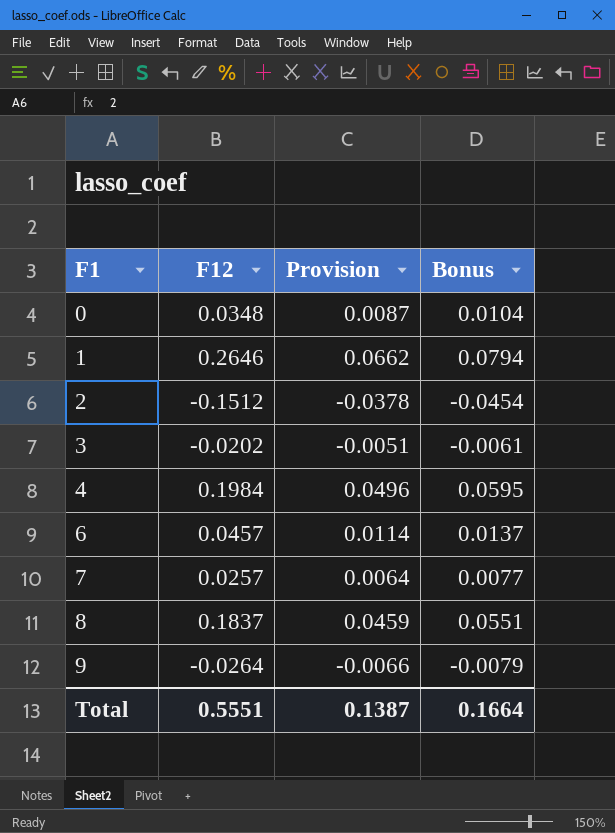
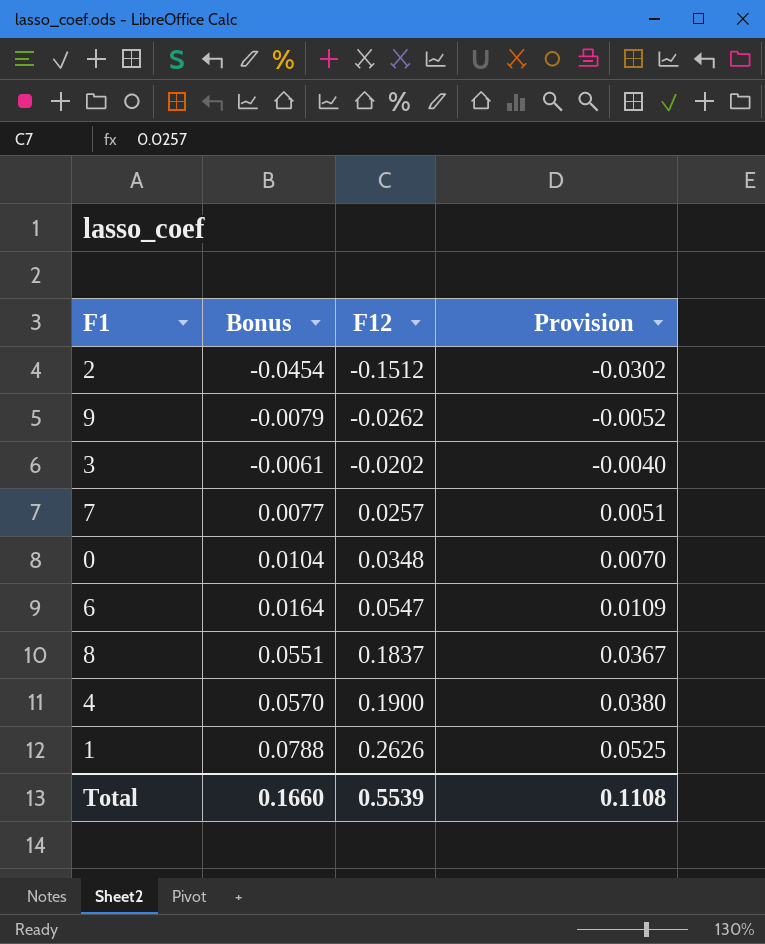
row order: F1 ascending -> Bonus ascending
column Bonus | position: 4 -> 2
column Provision | formula: [F12] * 0.25 -> [F12] * 0.2
9 | F12: -0.0264 -> -0.0262
6 | Bonus: 0.0137 -> 0.0164
6 | F12: 0.0457 -> 0.0547
4 | Bonus: 0.0595 -> 0.0570
4 | F12: 0.1984 -> 0.1900
1 | Bonus: 0.0794 -> 0.0788
1 | F12: 0.2646 -> 0.2626
Total | Bonus: 0.1664 -> 0.1660
Total | F12: 0.5551 -> 0.5539
Total | Provision: 0.1387 -> 0.1108

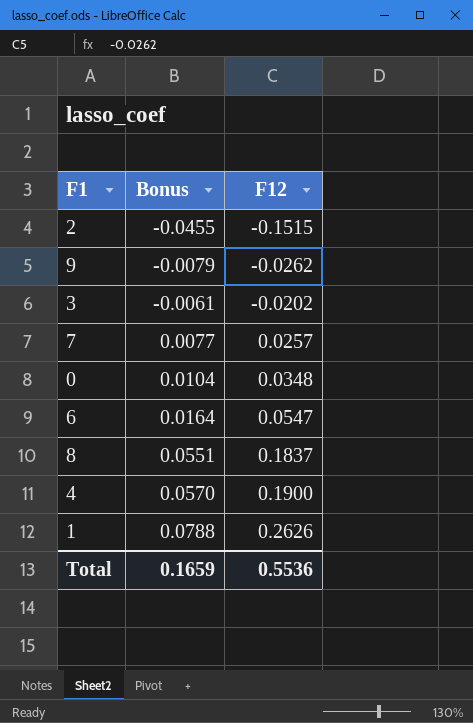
column Provision | formula: [F12] * 0.2 -> none
2 | Bonus: -0.0454 -> -0.0455
2 | F12: -0.1512 -> -0.1515
Total | Bonus: 0.1660 -> 0.1659
Total | F12: 0.5539 -> 0.5536

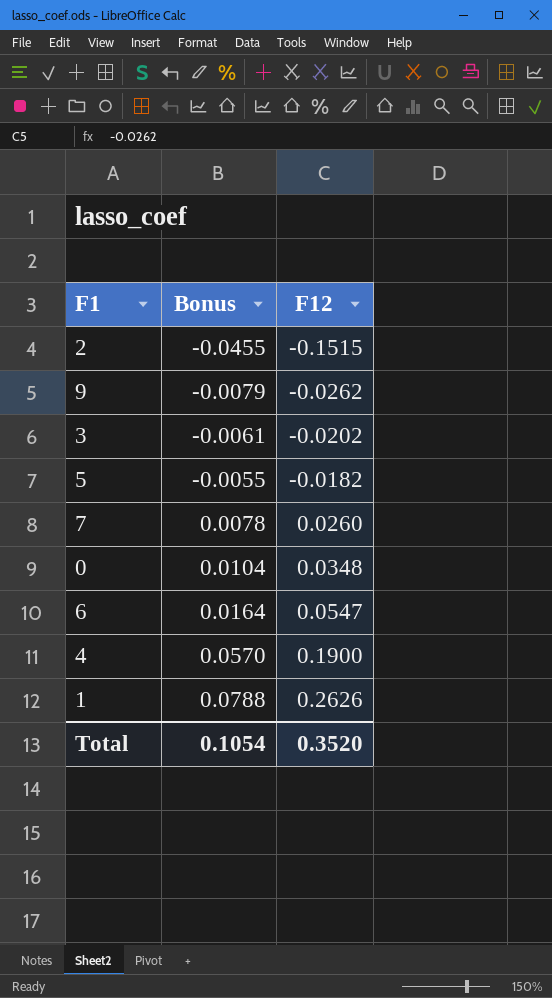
row 8: 0.0551 | 0.1837 -> none
row 5: none -> -0.0055 | -0.0182
7 | Bonus: 0.0077 -> 0.0078
7 | F12: 0.0257 -> 0.0260
Total | Bonus: 0.1659 -> 0.1054
Total | F12: 0.5536 -> 0.3520

